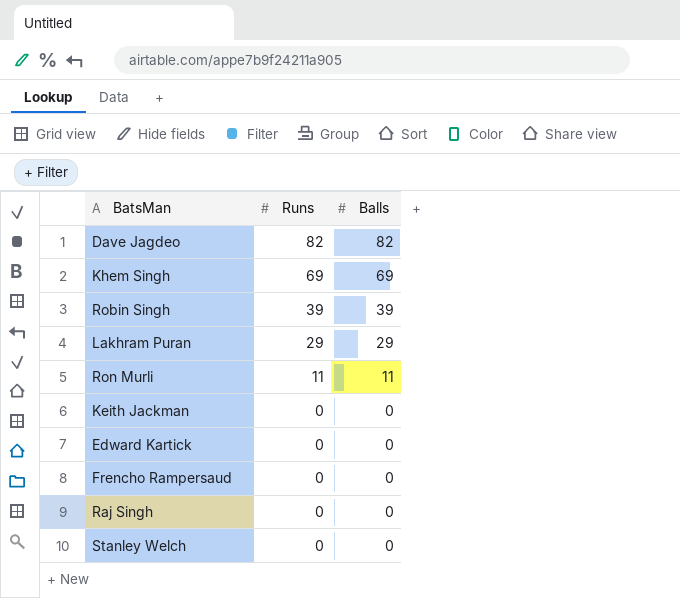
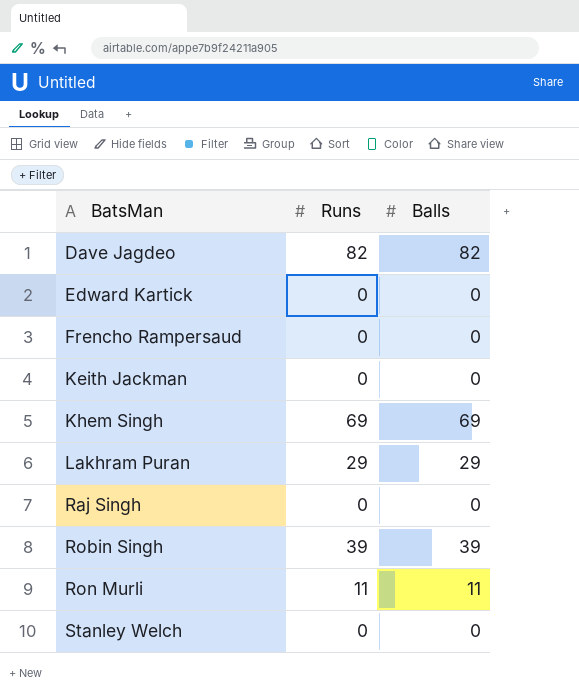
row order: Runs descending -> BatsMan ascending

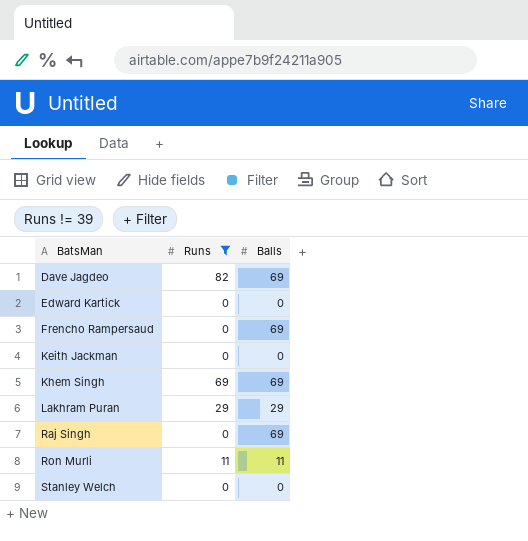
filter: none -> Runs != 39
Dave Jagdeo | Balls: 82 -> 69
Frencho Rampersaud | Balls: 0 -> 69
Raj Singh | Balls: 0 -> 69

